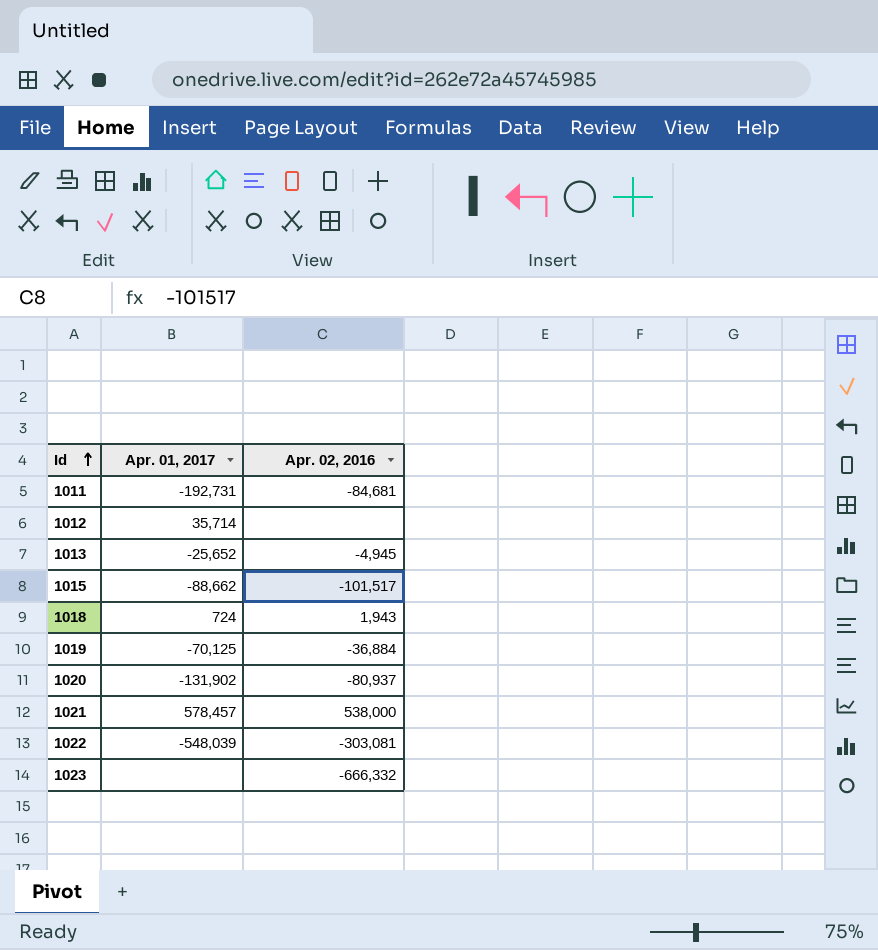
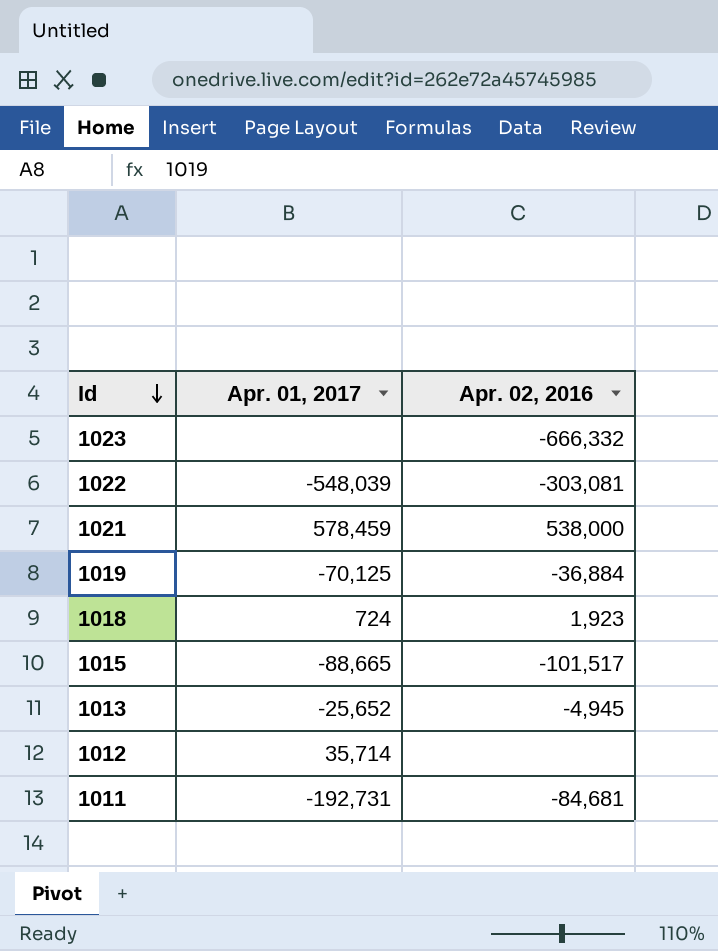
row order: Id ascending -> Id descending
row 1020: -131,902 | -80,937 -> none
1021 | Apr. 01, 2017: 578,457 -> 578,459
1018 | Apr. 02, 2016: 1,943 -> 1,923
1015 | Apr. 01, 2017: -88,662 -> -88,665

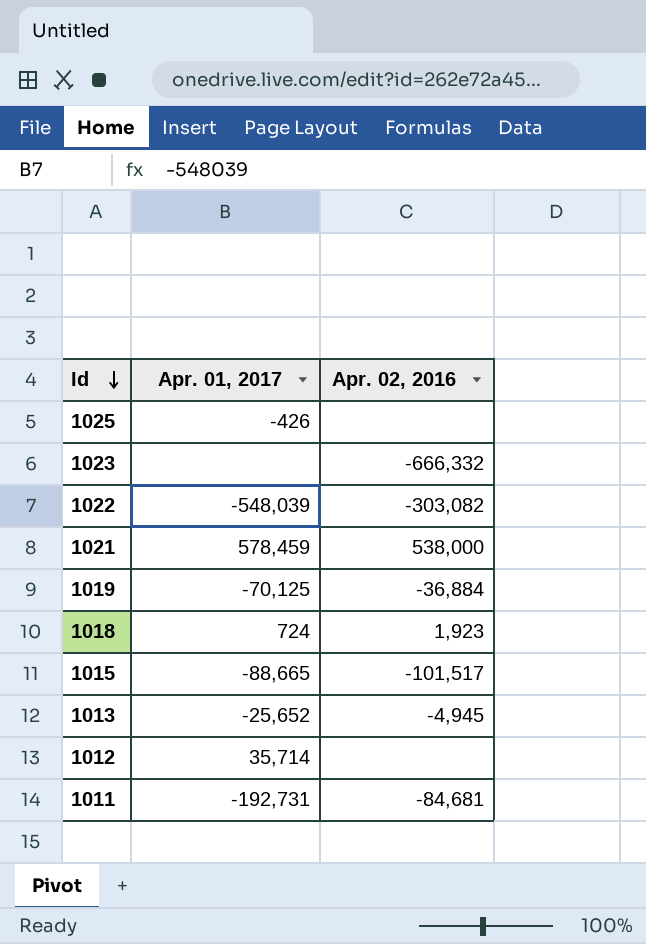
row 1025: none -> -426 | none
1022 | Apr. 02, 2016: -303,081 -> -303,082

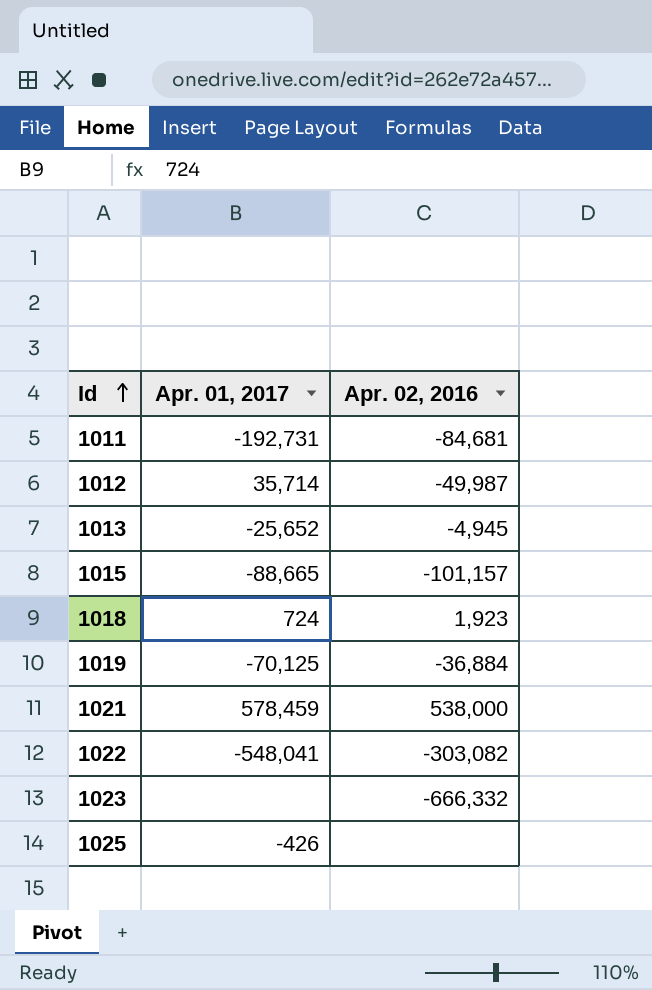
row order: Id descending -> Id ascending
1012 | Apr. 02, 2016: none -> -49,987
1015 | Apr. 02, 2016: -101,517 -> -101,157
1022 | Apr. 01, 2017: -548,039 -> -548,041

